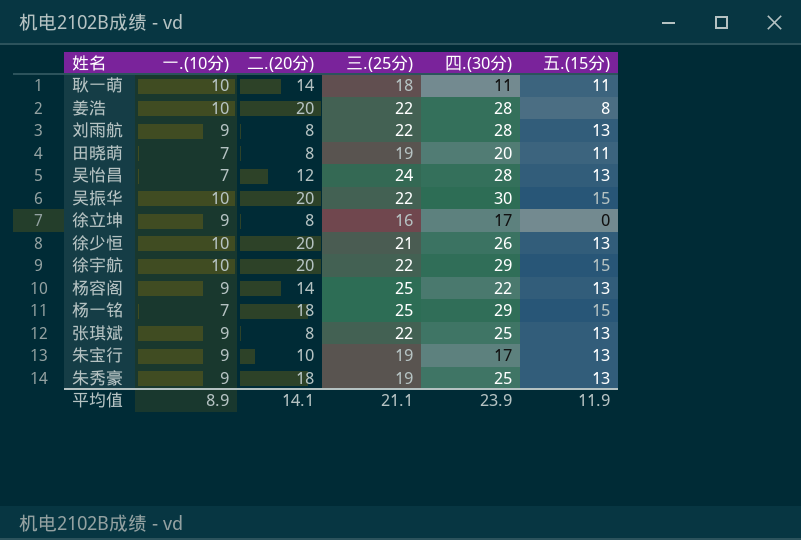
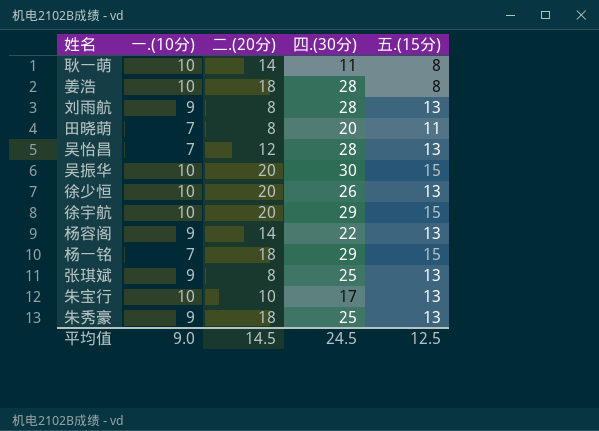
column 三.(25分) | position: 4 -> none
row 徐立坤: 9 | 8 | 16 | 17 | 0 -> none
耿一萌 | 五.(15分): 11 -> 8
姜浩 | 二.(20分): 20 -> 18
朱宝行 | 一.(10分): 9 -> 10
平均值 | 一.(10分): 8.9 -> 9.0
平均值 | 二.(20分): 14.1 -> 14.5
平均值 | 四.(30分): 23.9 -> 24.5
平均值 | 五.(15分): 11.9 -> 12.5

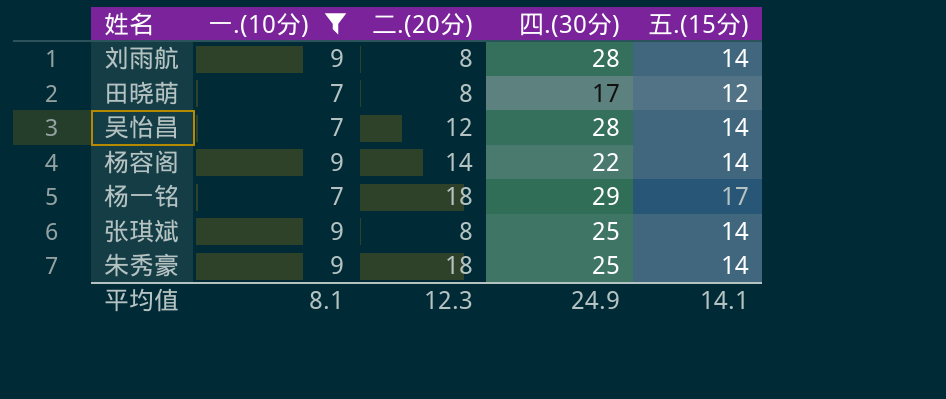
filter: none -> 一.(10分) != 10
刘雨航 | 五.(15分): 13 -> 14
田晓萌 | 四.(30分): 20 -> 17
田晓萌 | 五.(15分): 11 -> 12
吴怡昌 | 五.(15分): 13 -> 14
杨容阁 | 五.(15分): 13 -> 14
杨一铭 | 五.(15分): 15 -> 17
张琪斌 | 五.(15分): 13 -> 14
朱秀豪 | 五.(15分): 13 -> 14
平均值 | 一.(10分): 9.0 -> 8.1
平均值 | 二.(20分): 14.5 -> 12.3
平均值 | 四.(30分): 24.5 -> 24.9
平均值 | 五.(15分): 12.5 -> 14.1

